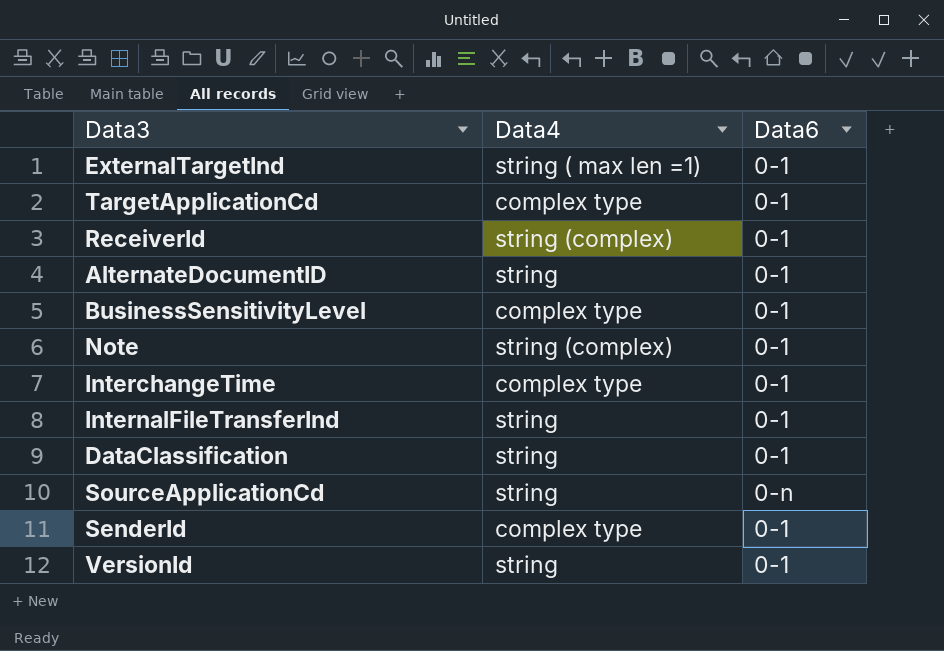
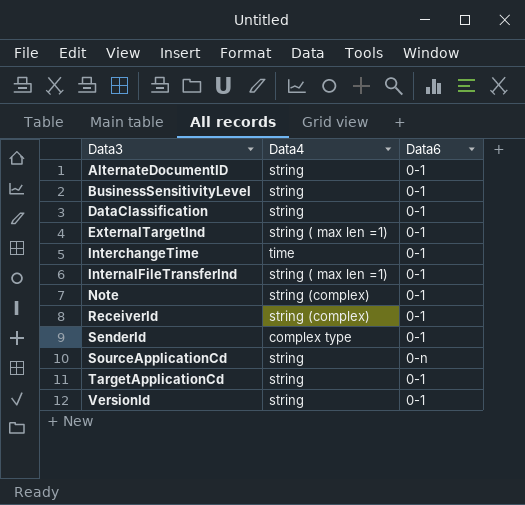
row order: none -> Data3 ascending
BusinessSensitivityLevel | Data4: complex type -> string
InterchangeTime | Data4: complex type -> time
InternalFileTransferInd | Data4: string -> string ( max len =1)
TargetApplicationCd | Data4: complex type -> string

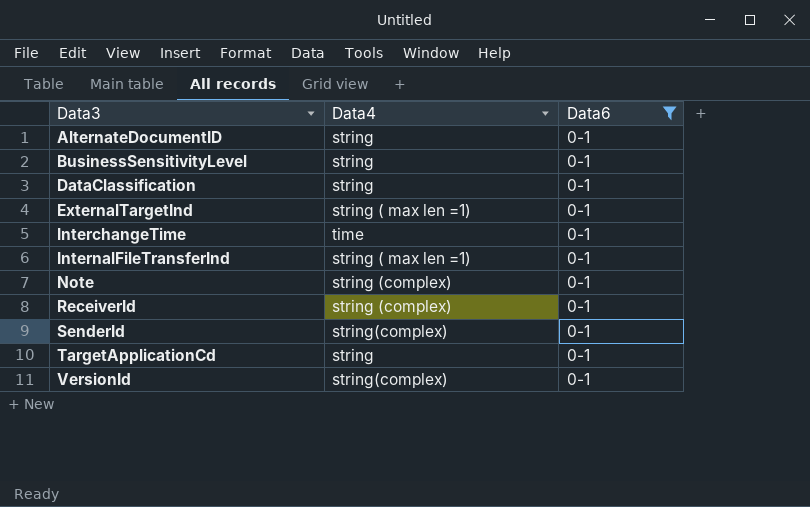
filter: none -> Data6 = 0-1
SenderId | Data4: complex type -> string(complex)
VersionId | Data4: string -> string(complex)

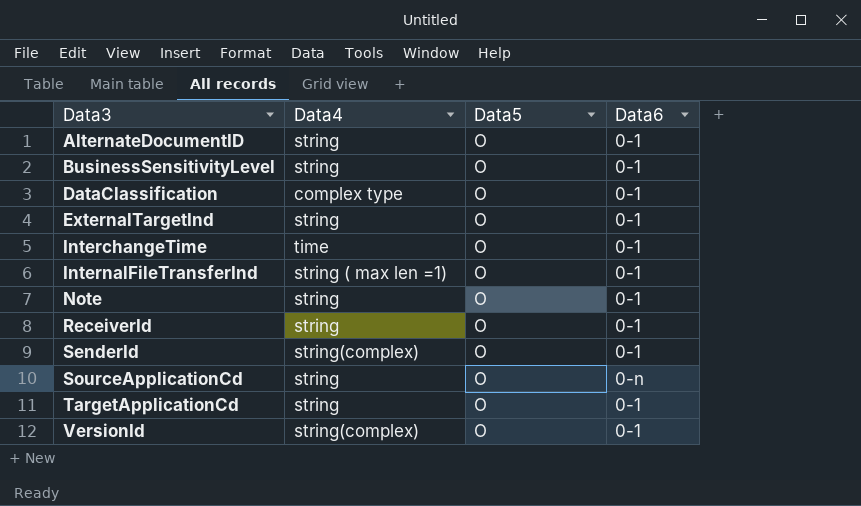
filter: Data6 = 0-1 -> none
column Data5 | position: none -> 3
DataClassification | Data4: string -> complex type
ExternalTargetInd | Data4: string ( max len =1) -> string
Note | Data4: string (complex) -> string
ReceiverId | Data4: string (complex) -> string

